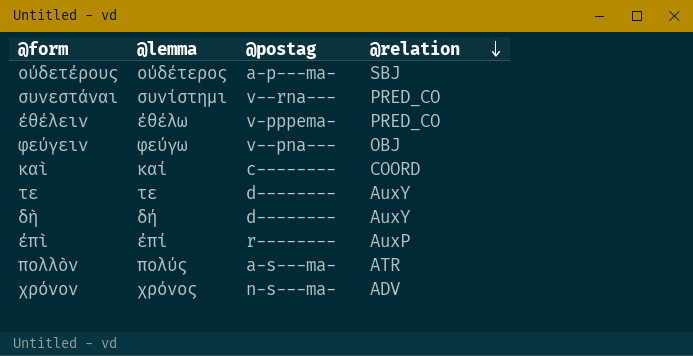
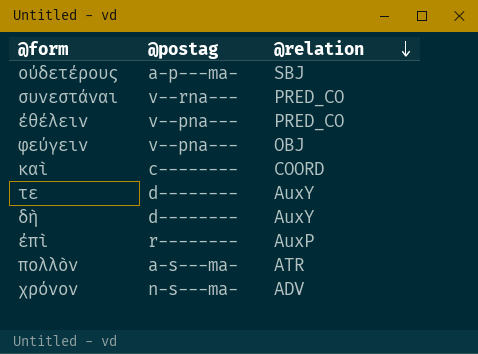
column @lemma | position: 2 -> none
ἐθέλειν | @postag: v-pppema- -> v--pna---

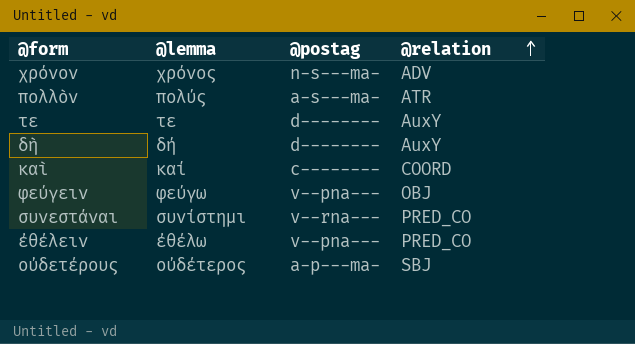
row order: @relation descending -> @relation ascending
column @lemma | position: none -> 2
row ἐπὶ: r-------- | AuxP -> none

